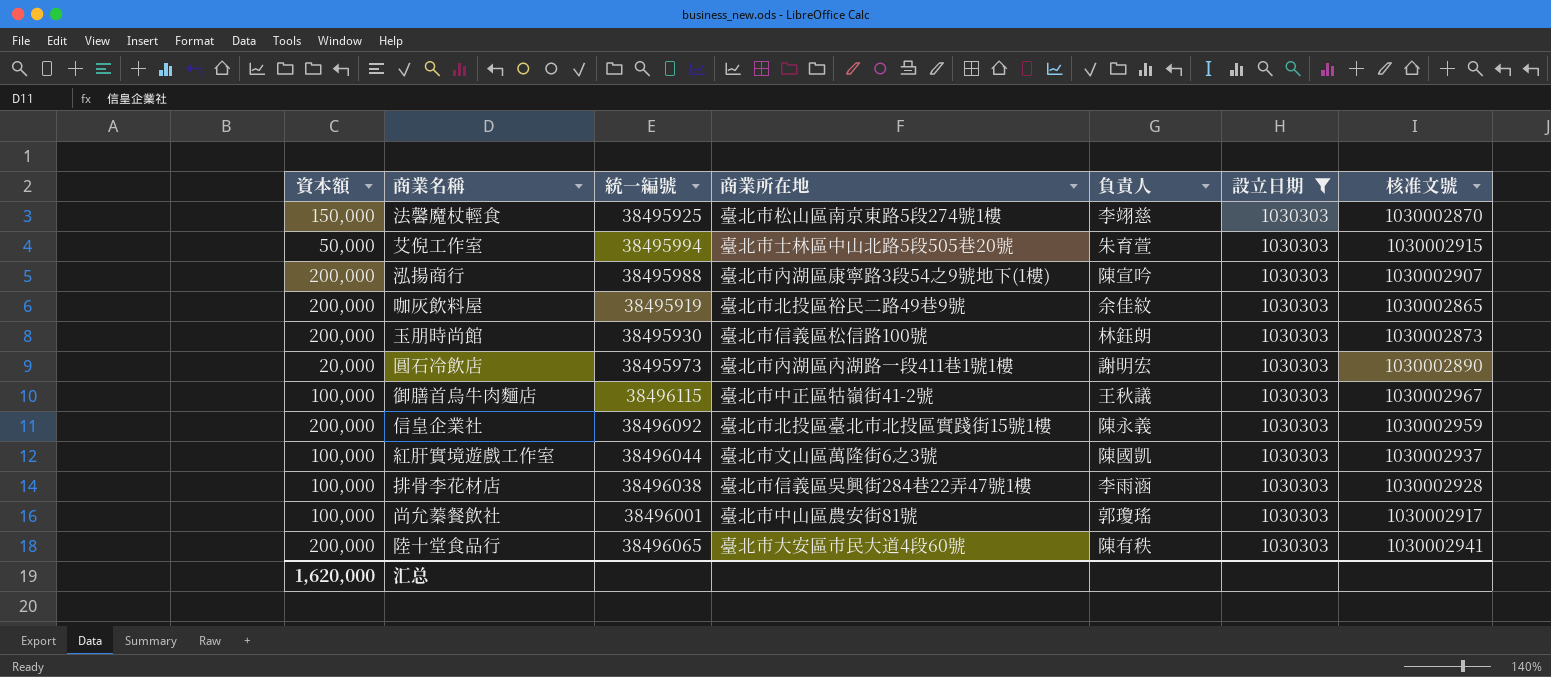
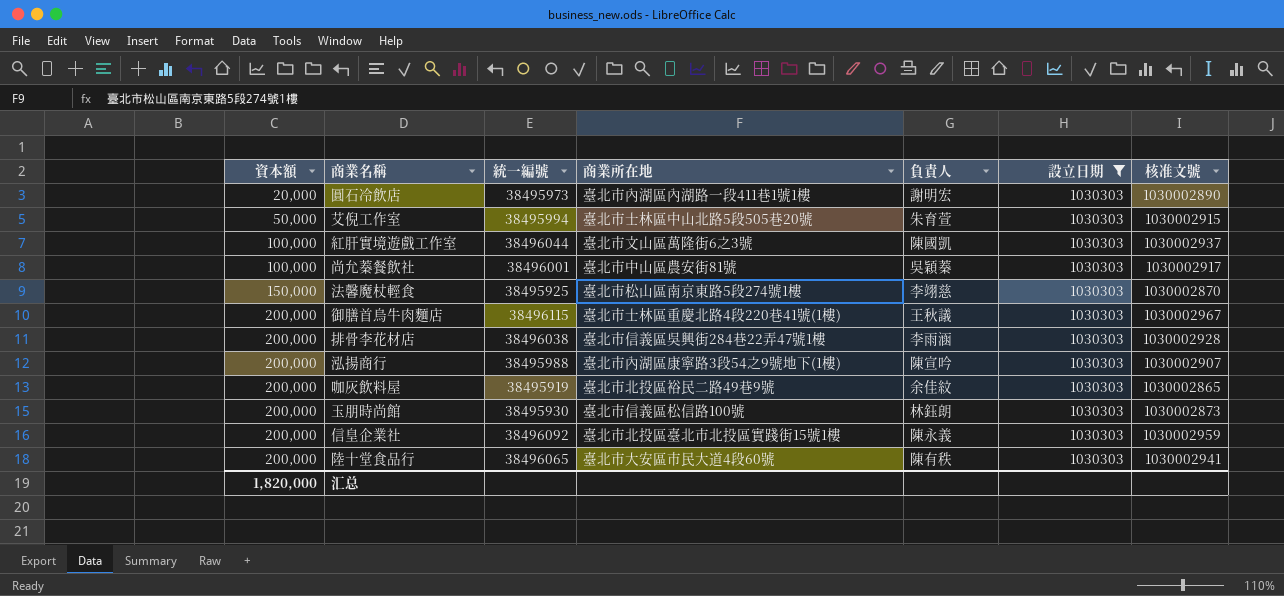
row order: none -> 資本額 ascending
尚允蓁餐飲社 | 負責人: 郭瓊瑤 -> 吳穎蓁
御膳首烏牛肉麵店 | 資本額: 100,000 -> 200,000
御膳首烏牛肉麵店 | 商業所在地: 臺北市中正區牯嶺街41-2號 -> 臺北市士林區重慶北路4段220巷41號(1樓)
排骨李花材店 | 資本額: 100,000 -> 200,000
汇总 | 資本額: 1,620,000 -> 1,820,000

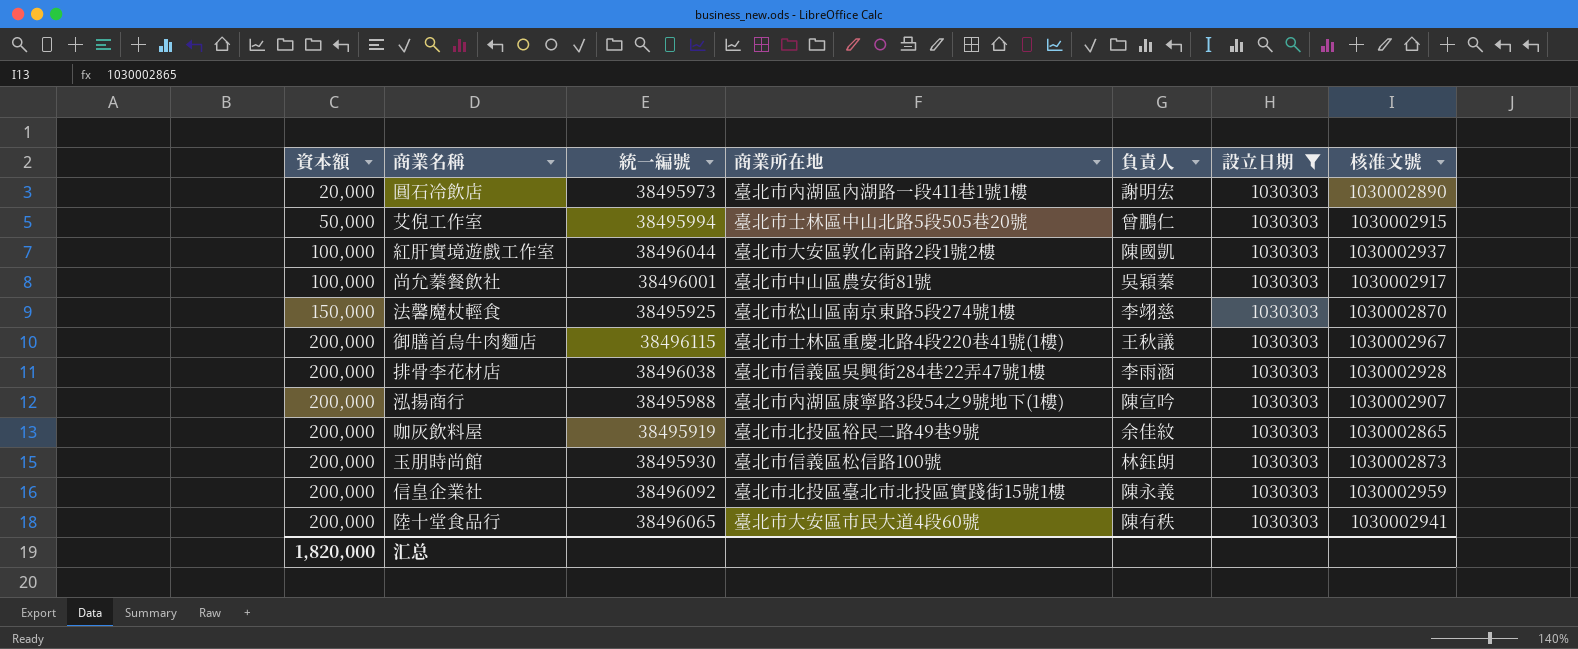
艾倪工作室 | 負責人: 朱育萱 -> 曾鵬仁
紅肝實境遊戲工作室 | 商業所在地: 臺北市文山區萬隆街6之3號 -> 臺北市大安區敦化南路2段1號2樓

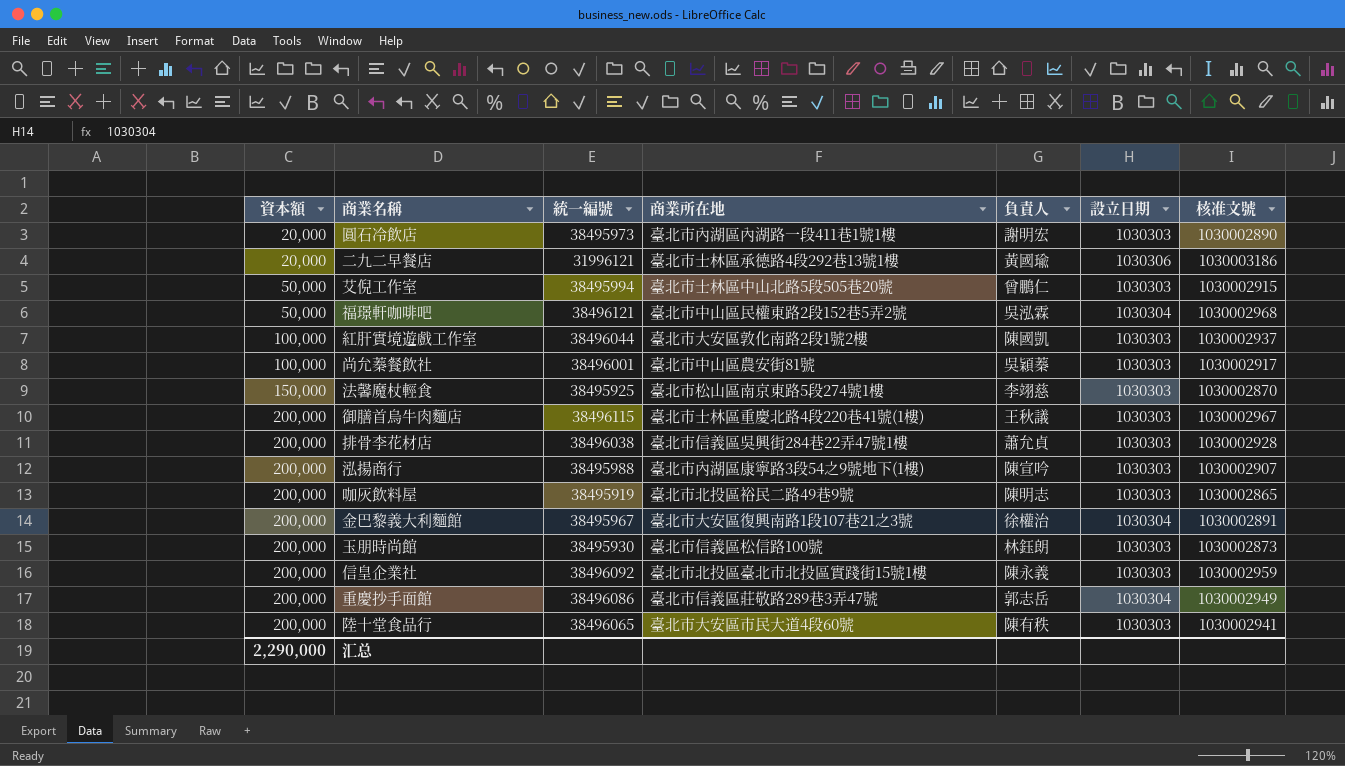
filter: 設立日期 = 1030303 -> none
排骨李花材店 | 負責人: 李雨涵 -> 蕭允貞
咖灰飲料屋 | 負責人: 余佳紋 -> 陳明志
汇总 | 資本額: 1,820,000 -> 2,290,000

